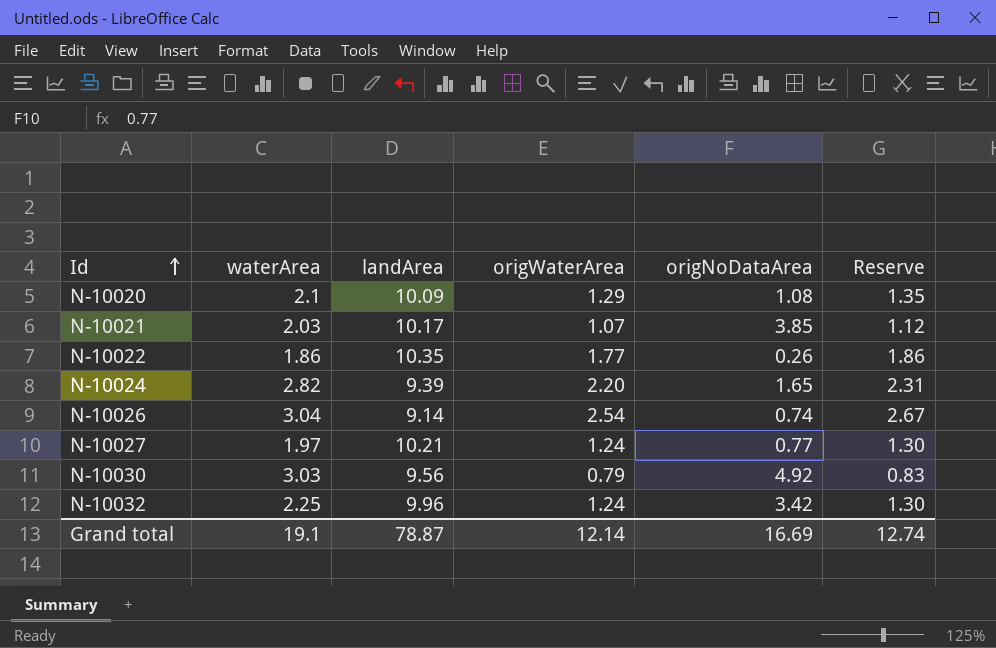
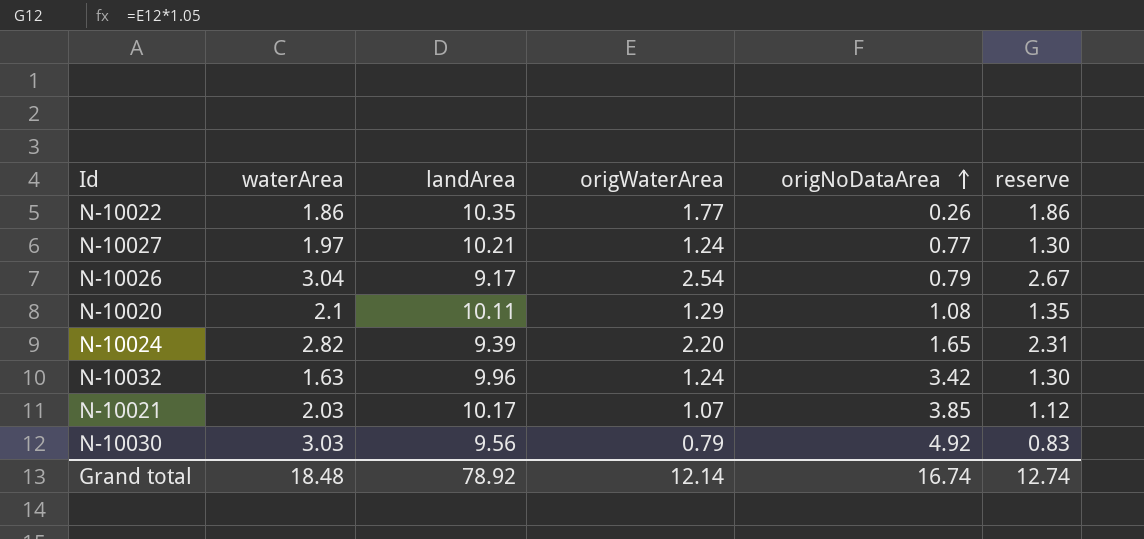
row order: Id ascending -> origNoDataArea ascending
column name: Reserve -> reserve
N-10026 | landArea: 9.14 -> 9.17
N-10026 | origNoDataArea: 0.74 -> 0.79
N-10020 | landArea: 10.09 -> 10.11
N-10032 | waterArea: 2.25 -> 1.63
Grand total | waterArea: 19.1 -> 18.48
Grand total | landArea: 78.87 -> 78.92
Grand total | origNoDataArea: 16.69 -> 16.74

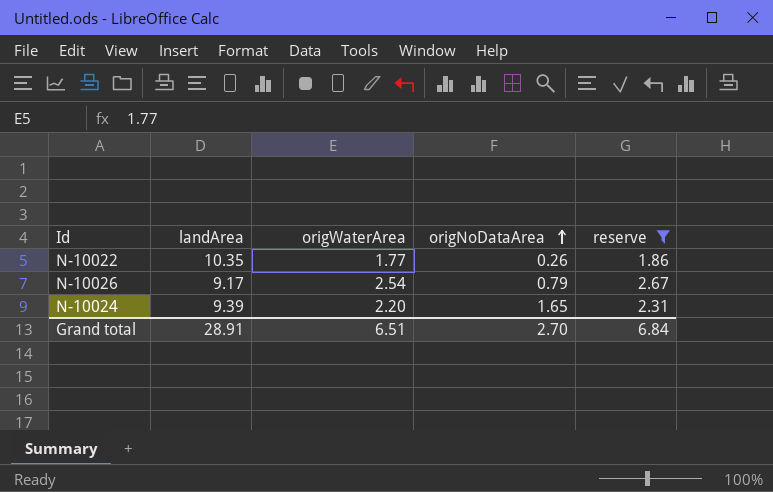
filter: none -> reserve >= 1.86
column waterArea | position: 2 -> none
Grand total | landArea: 78.92 -> 28.91
Grand total | origWaterArea: 12.14 -> 6.51
Grand total | origNoDataArea: 16.74 -> 2.70
Grand total | reserve: 12.74 -> 6.84

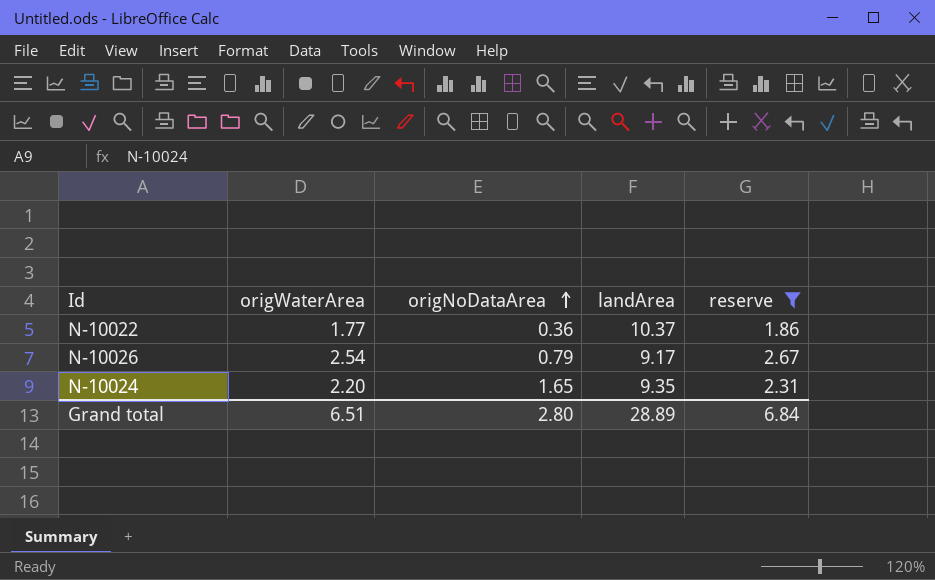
column landArea | position: 2 -> 4
N-10022 | origNoDataArea: 0.26 -> 0.36
N-10022 | landArea: 10.35 -> 10.37
N-10024 | landArea: 9.39 -> 9.35
Grand total | origNoDataArea: 2.70 -> 2.80
Grand total | landArea: 28.91 -> 28.89

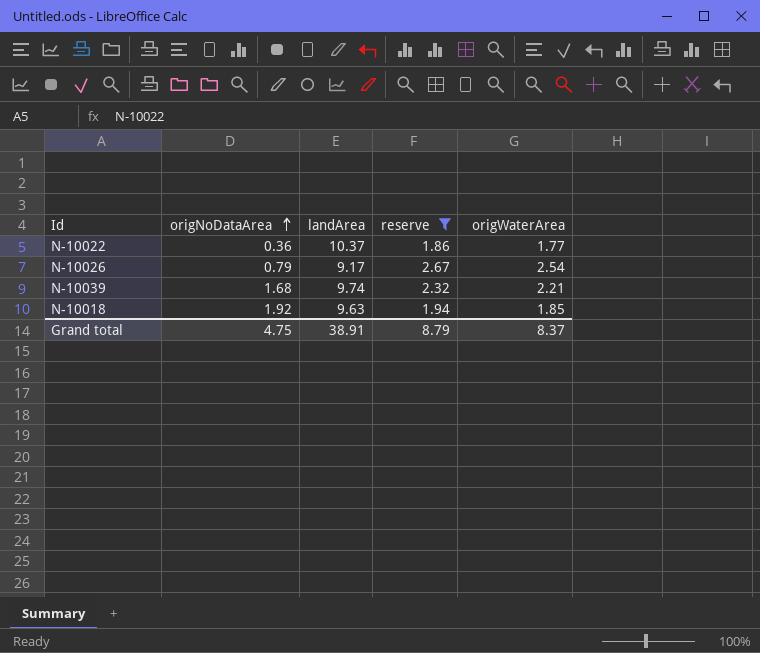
column origWaterArea | position: 2 -> 5
row N-10024: 2.20 | 1.65 | 9.35 | 2.31 -> none
row N-10039: none -> 1.68 | 9.74 | 2.32 | 2.21
row N-10018: none -> 1.92 | 9.63 | 1.94 | 1.85
Grand total | origNoDataArea: 2.80 -> 4.75
Grand total | landArea: 28.89 -> 38.91
Grand total | reserve: 6.84 -> 8.79
Grand total | origWaterArea: 6.51 -> 8.37

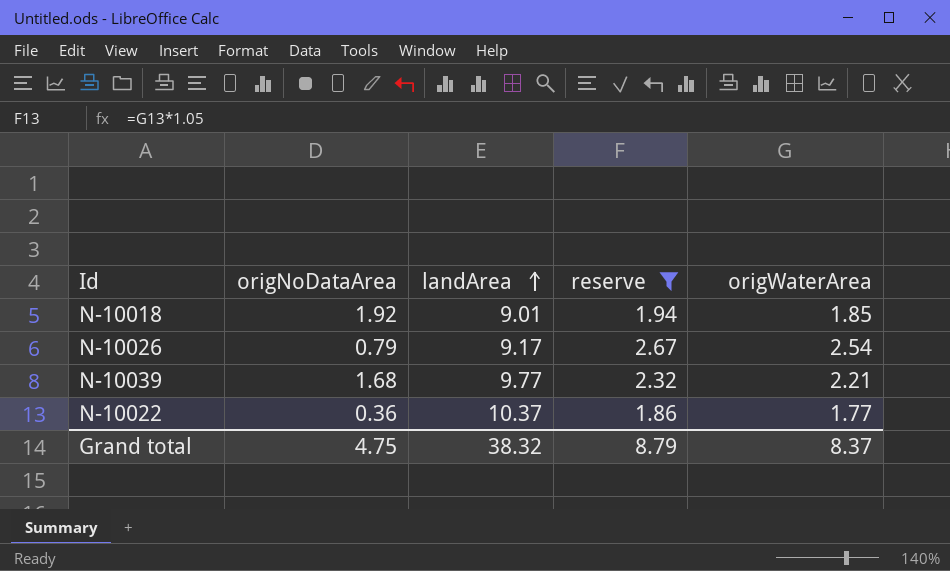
row order: origNoDataArea ascending -> landArea ascending
N-10018 | landArea: 9.63 -> 9.01
N-10039 | landArea: 9.74 -> 9.77
Grand total | landArea: 38.91 -> 38.32

